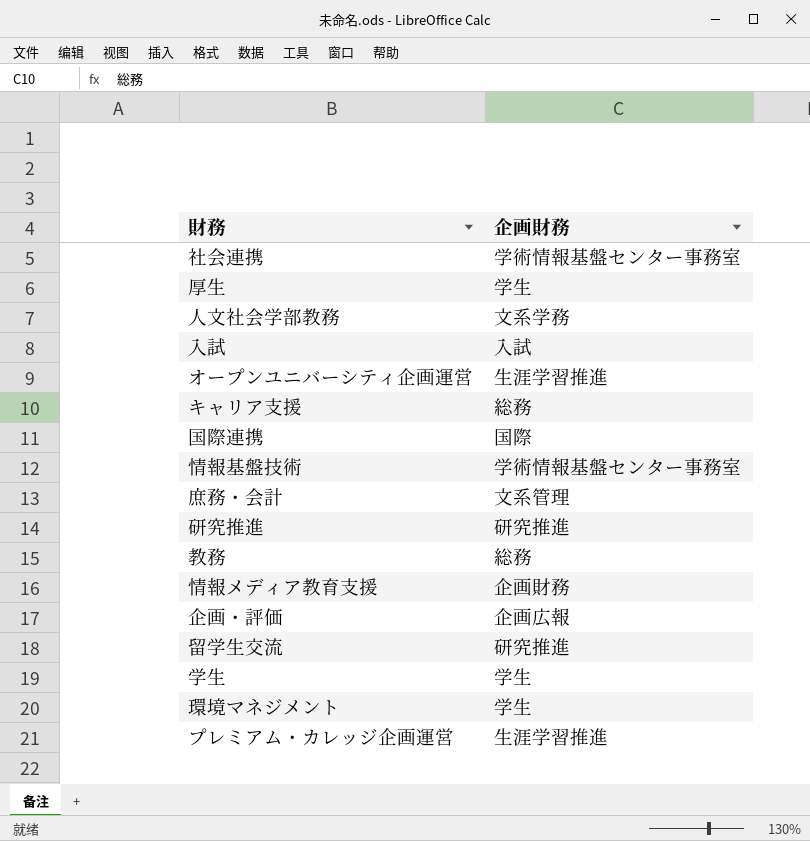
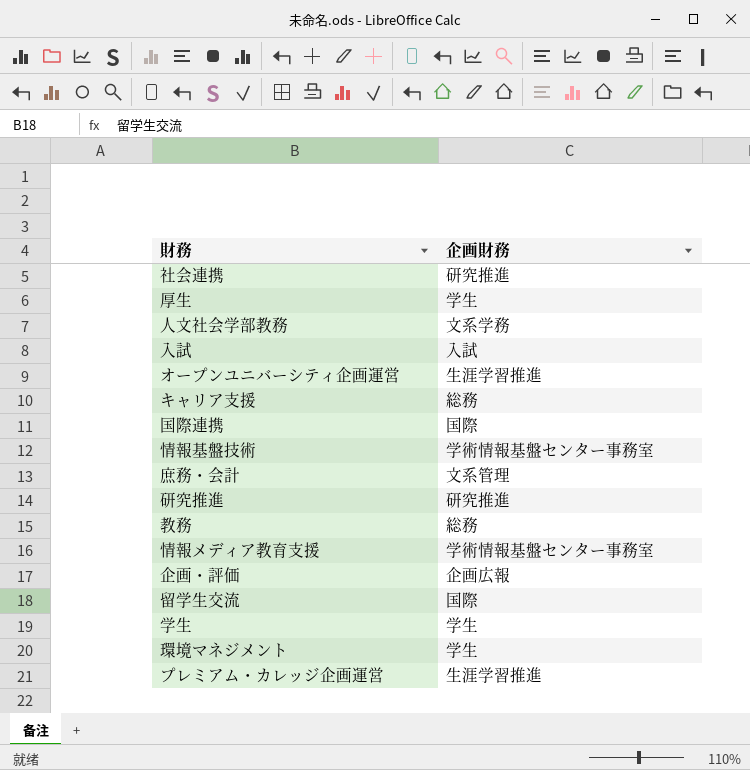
社会連携 | 企画財務: 学術情報基盤センター事務室 -> 研究推進
情報メディア教育支援 | 企画財務: 企画財務 -> 学術情報基盤センター事務室
留学生交流 | 企画財務: 研究推進 -> 国際

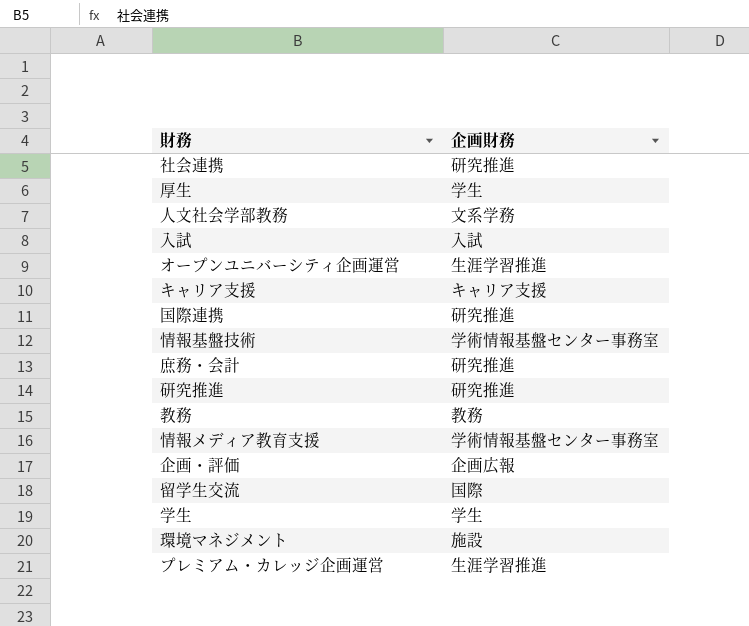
キャリア支援 | 企画財務: 総務 -> キャリア支援
国際連携 | 企画財務: 国際 -> 研究推進
庶務・会計 | 企画財務: 文系管理 -> 研究推進
教務 | 企画財務: 総務 -> 教務
環境マネジメント | 企画財務: 学生 -> 施設

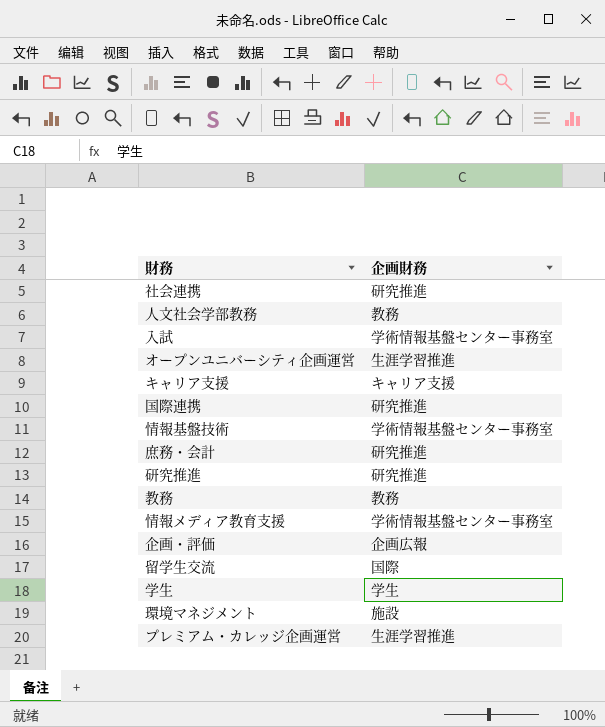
row 厚生: 学生 -> none
人文社会学部教務 | 企画財務: 文系学務 -> 教務
入試 | 企画財務: 入試 -> 学術情報基盤センター事務室

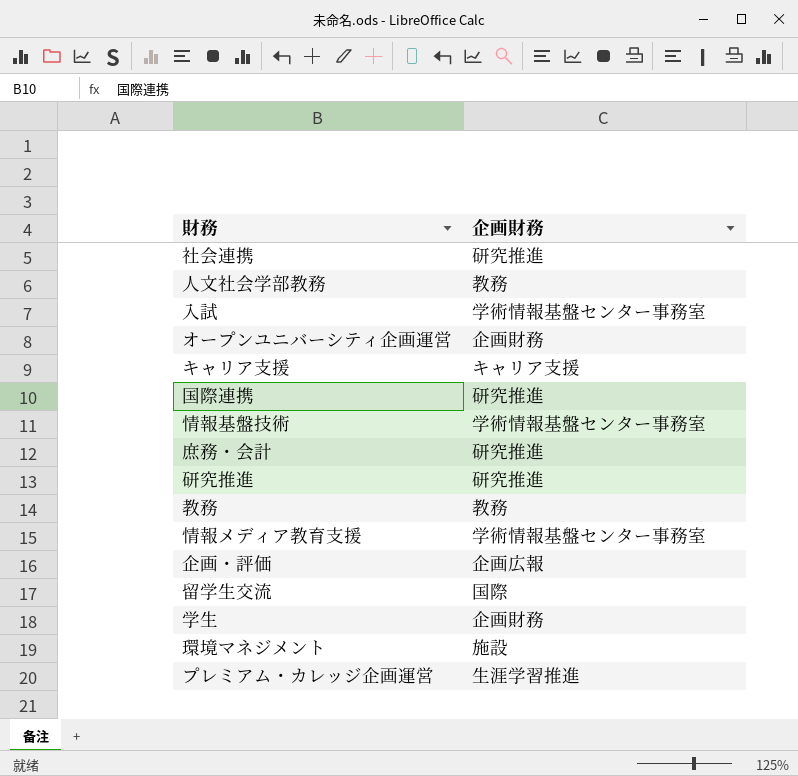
オープンユニバーシティ企画運営 | 企画財務: 生涯学習推進 -> 企画財務
学生 | 企画財務: 学生 -> 企画財務

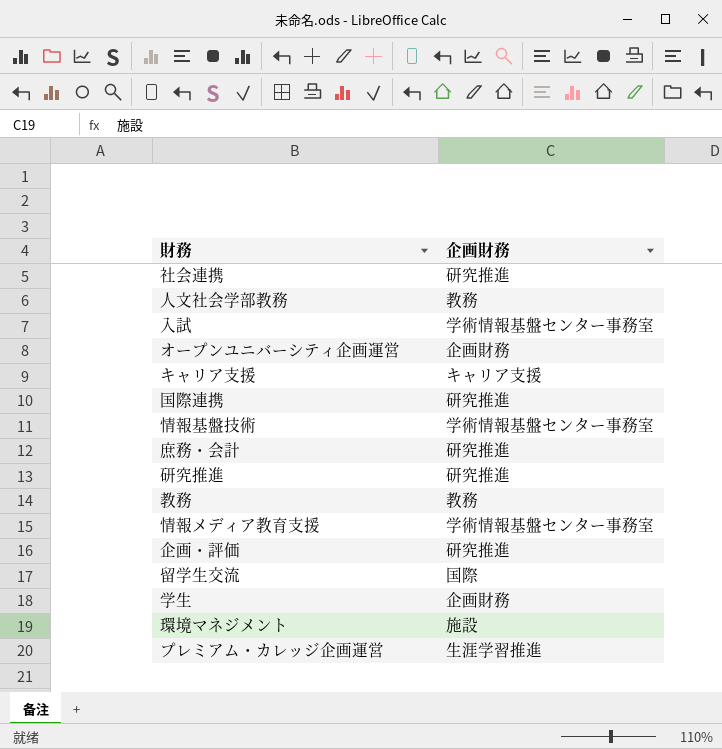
企画・評価 | 企画財務: 企画広報 -> 研究推進

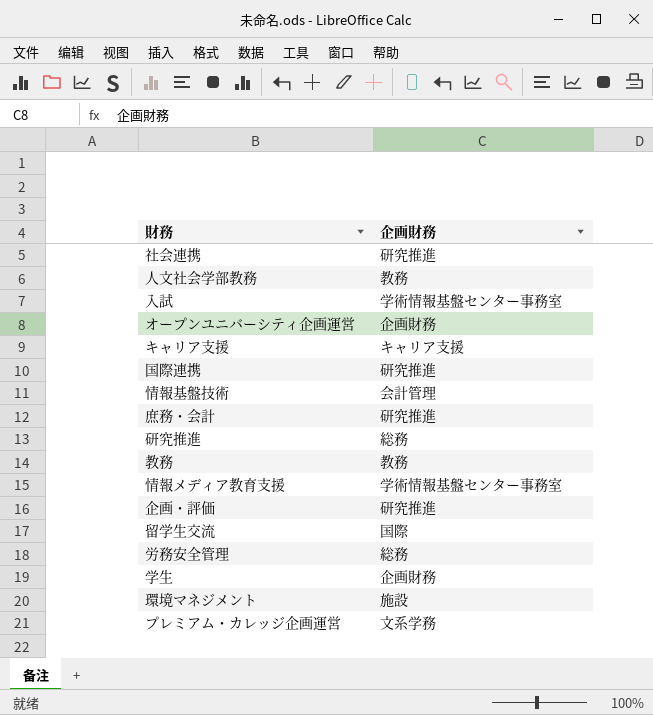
情報基盤技術 | 企画財務: 学術情報基盤センター事務室 -> 会計管理
研究推進 | 企画財務: 研究推進 -> 総務
row 労務安全管理: none -> 総務
プレミアム・カレッジ企画運営 | 企画財務: 生涯学習推進 -> 文系学務

